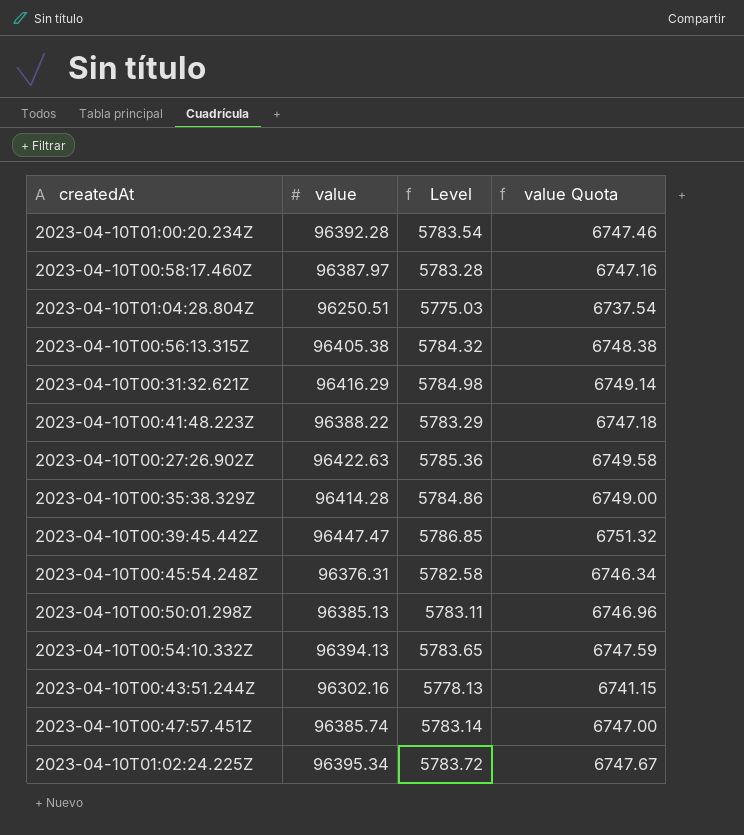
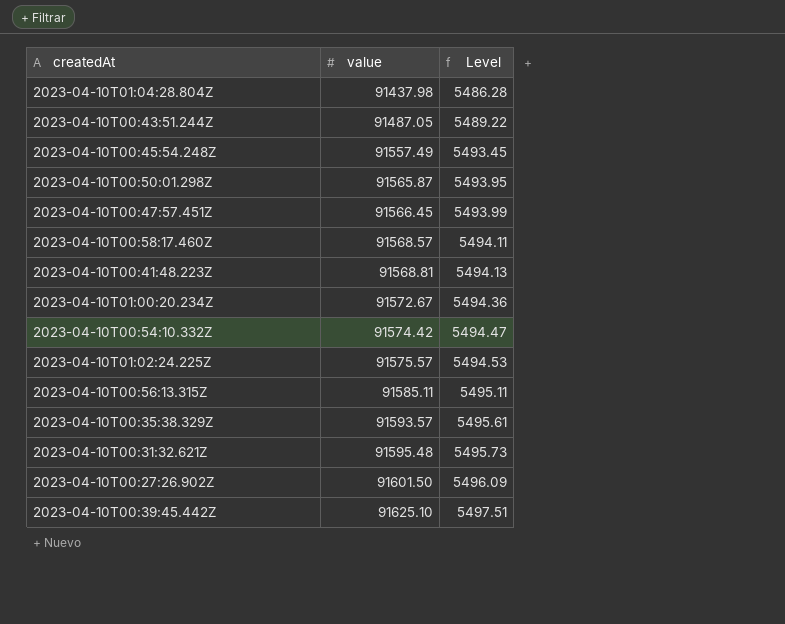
row order: none -> value ascending
column value Quota | formula: [value] * 0.07 -> none
2023-04-10T01:04:28.804Z | value: 96250.51 -> 91437.98
2023-04-10T01:04:28.804Z | Level: 5775.03 -> 5486.28
2023-04-10T00:43:51.244Z | value: 96302.16 -> 91487.05
2023-04-10T00:43:51.244Z | Level: 5778.13 -> 5489.22
2023-04-10T00:45:54.248Z | value: 96376.31 -> 91557.49
2023-04-10T00:45:54.248Z | Level: 5782.58 -> 5493.45
2023-04-10T00:50:01.298Z | value: 96385.13 -> 91565.87
2023-04-10T00:50:01.298Z | Level: 5783.11 -> 5493.95
2023-04-10T00:47:57.451Z | value: 96385.74 -> 91566.45
2023-04-10T00:47:57.451Z | Level: 5783.14 -> 5493.99
2023-04-10T00:58:17.460Z | value: 96387.97 -> 91568.57
2023-04-10T00:58:17.460Z | Level: 5783.28 -> 5494.11
2023-04-10T00:41:48.223Z | value: 96388.22 -> 91568.81
2023-04-10T00:41:48.223Z | Level: 5783.29 -> 5494.13
2023-04-10T01:00:20.234Z | value: 96392.28 -> 91572.67
2023-04-10T01:00:20.234Z | Level: 5783.54 -> 5494.36
2023-04-10T00:54:10.332Z | value: 96394.13 -> 91574.42
2023-04-10T00:54:10.332Z | Level: 5783.65 -> 5494.47
2023-04-10T01:02:24.225Z | value: 96395.34 -> 91575.57
2023-04-10T01:02:24.225Z | Level: 5783.72 -> 5494.53
2023-04-10T00:56:13.315Z | value: 96405.38 -> 91585.11
2023-04-10T00:56:13.315Z | Level: 5784.32 -> 5495.11
2023-04-10T00:35:38.329Z | value: 96414.28 -> 91593.57
2023-04-10T00:35:38.329Z | Level: 5784.86 -> 5495.61
2023-04-10T00:31:32.621Z | value: 96416.29 -> 91595.48
2023-04-10T00:31:32.621Z | Level: 5784.98 -> 5495.73
2023-04-10T00:27:26.902Z | value: 96422.63 -> 91601.50
2023-04-10T00:27:26.902Z | Level: 5785.36 -> 5496.09
2023-04-10T00:39:45.442Z | value: 96447.47 -> 91625.10
2023-04-10T00:39:45.442Z | Level: 5786.85 -> 5497.51

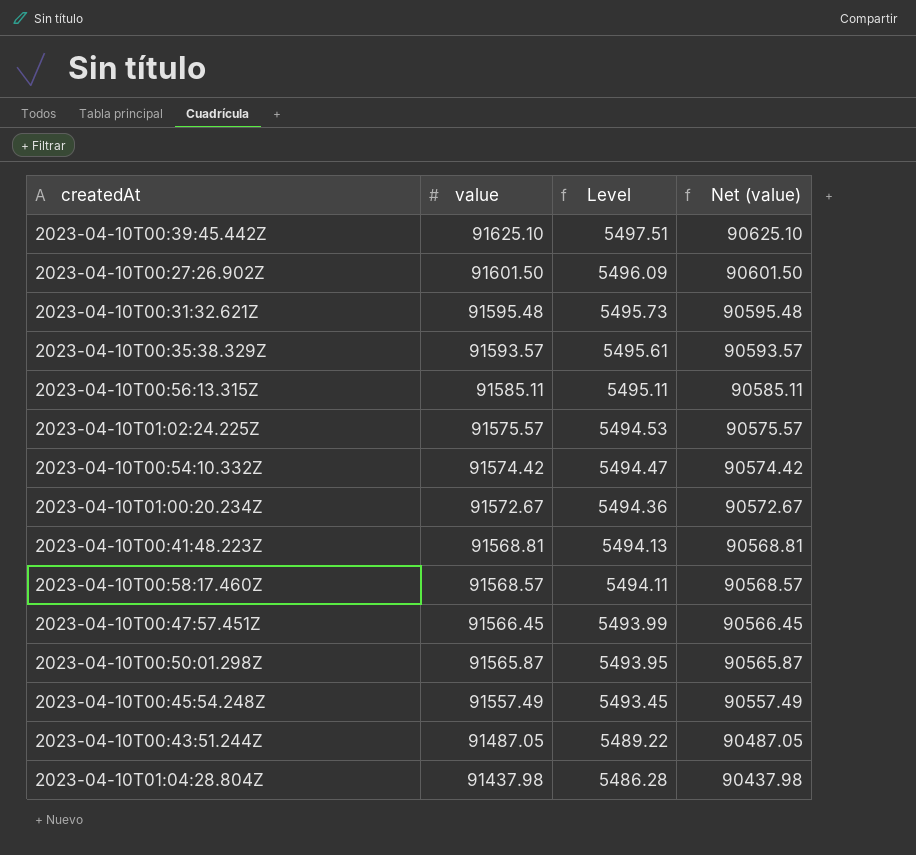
row order: value ascending -> value descending
column Net (value) | formula: none -> [value] - 1000

